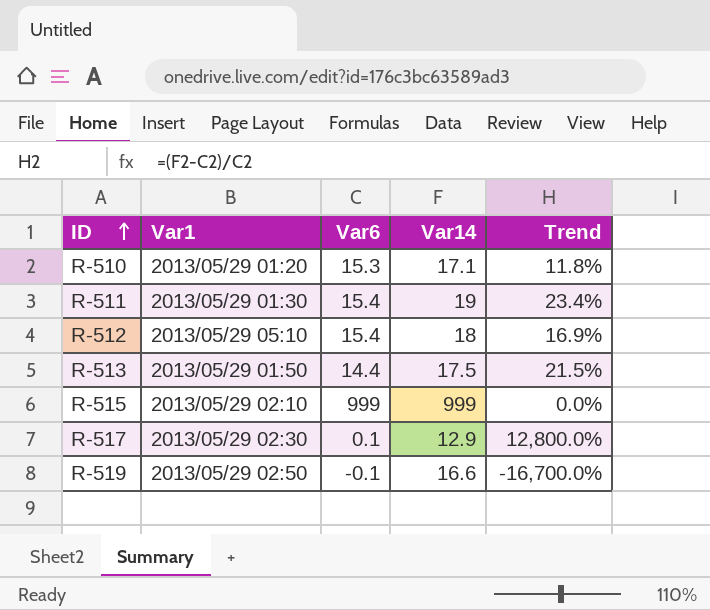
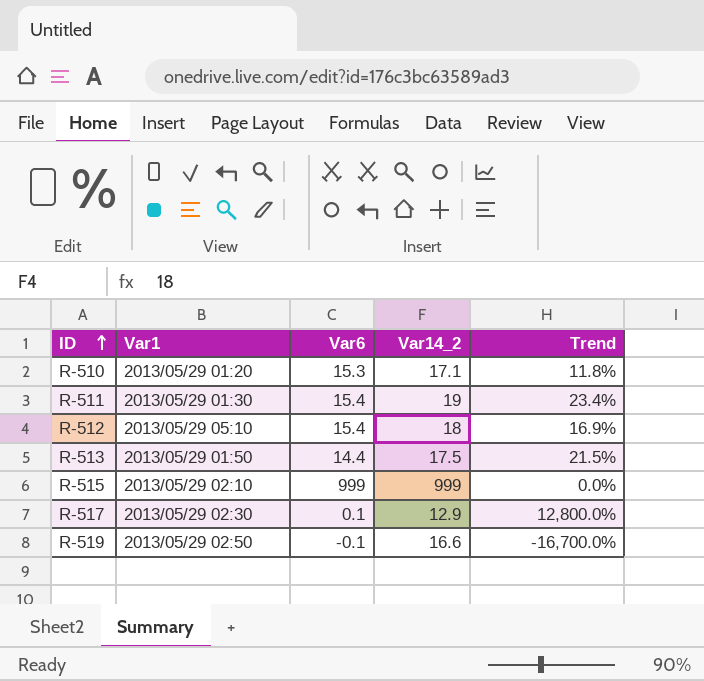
column name: Var14 -> Var14_2

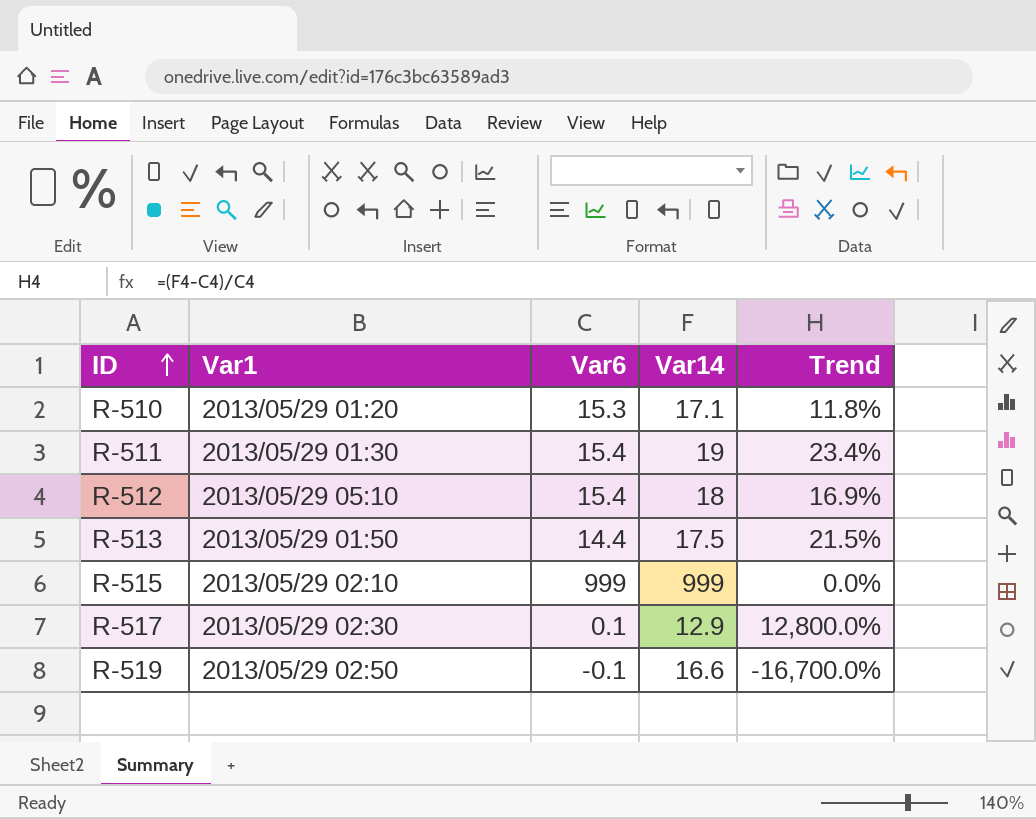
column name: Var14_2 -> Var14

